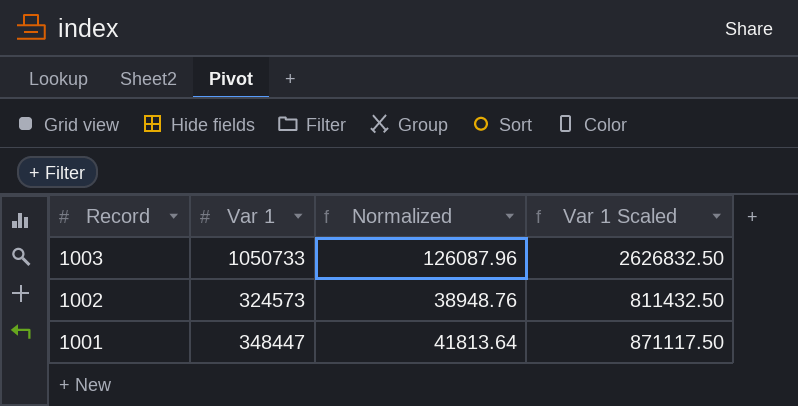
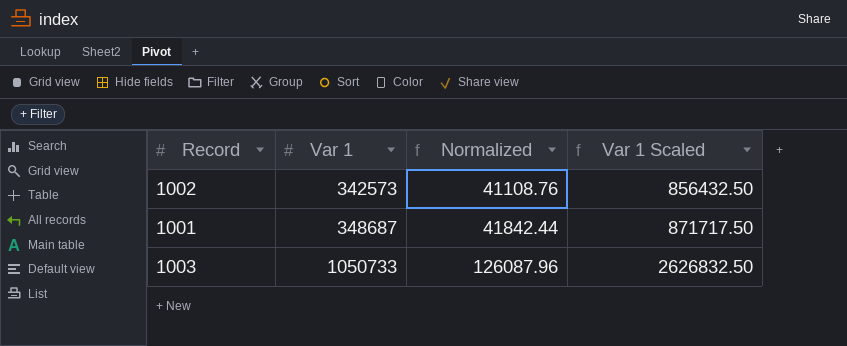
row order: Record descending -> Var 1 ascending
1002 | Var 1: 324573 -> 342573
1002 | Normalized: 38948.76 -> 41108.76
1002 | Var 1 Scaled: 811432.50 -> 856432.50
1001 | Var 1: 348447 -> 348687
1001 | Normalized: 41813.64 -> 41842.44
1001 | Var 1 Scaled: 871117.50 -> 871717.50

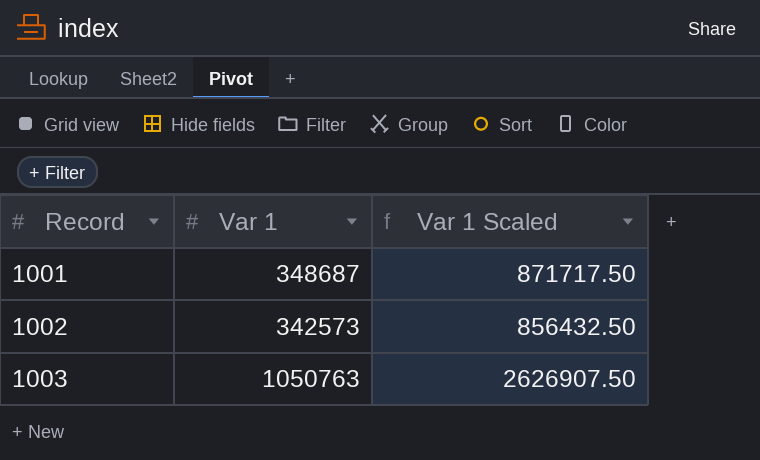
row order: Var 1 ascending -> Record ascending
column Normalized | formula: [Var 1] * 0.12 -> none
1003 | Var 1: 1050733 -> 1050763
1003 | Var 1 Scaled: 2626832.50 -> 2626907.50

